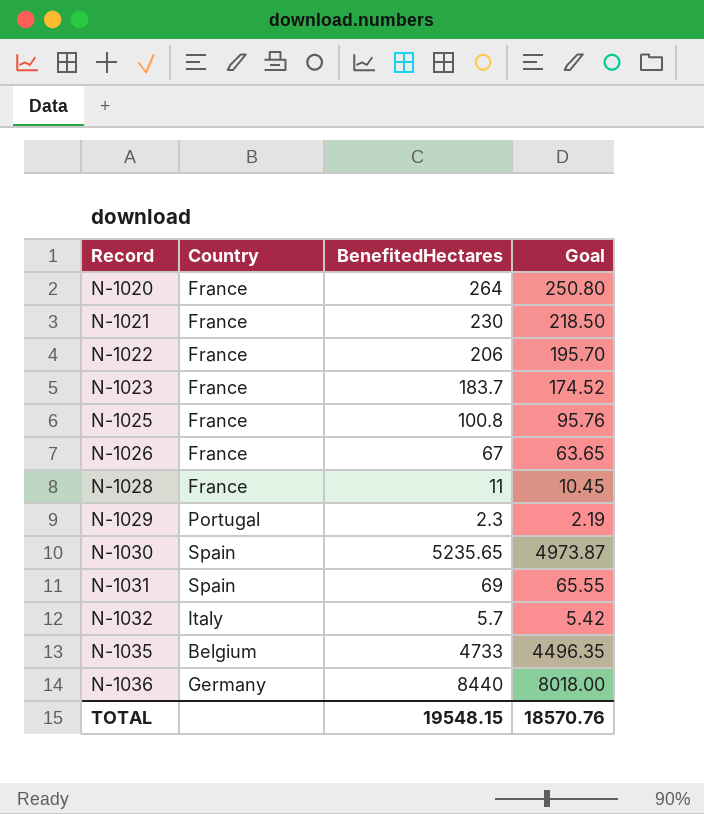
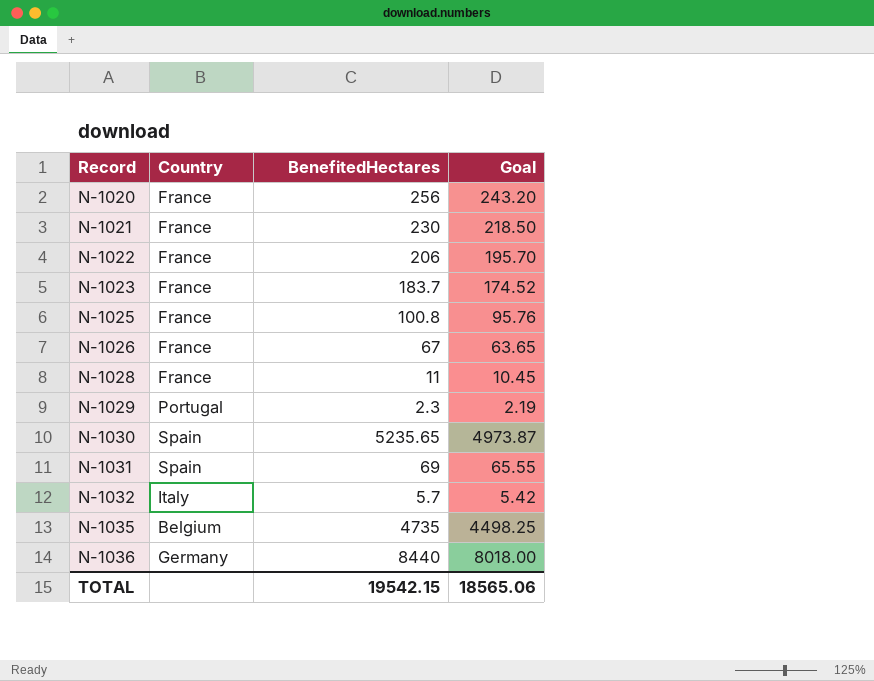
N-1020 | BenefitedHectares: 264 -> 256
N-1020 | Goal: 250.80 -> 243.20
N-1035 | BenefitedHectares: 4733 -> 4735
N-1035 | Goal: 4496.35 -> 4498.25
TOTAL | BenefitedHectares: 19548.15 -> 19542.15
TOTAL | Goal: 18570.76 -> 18565.06

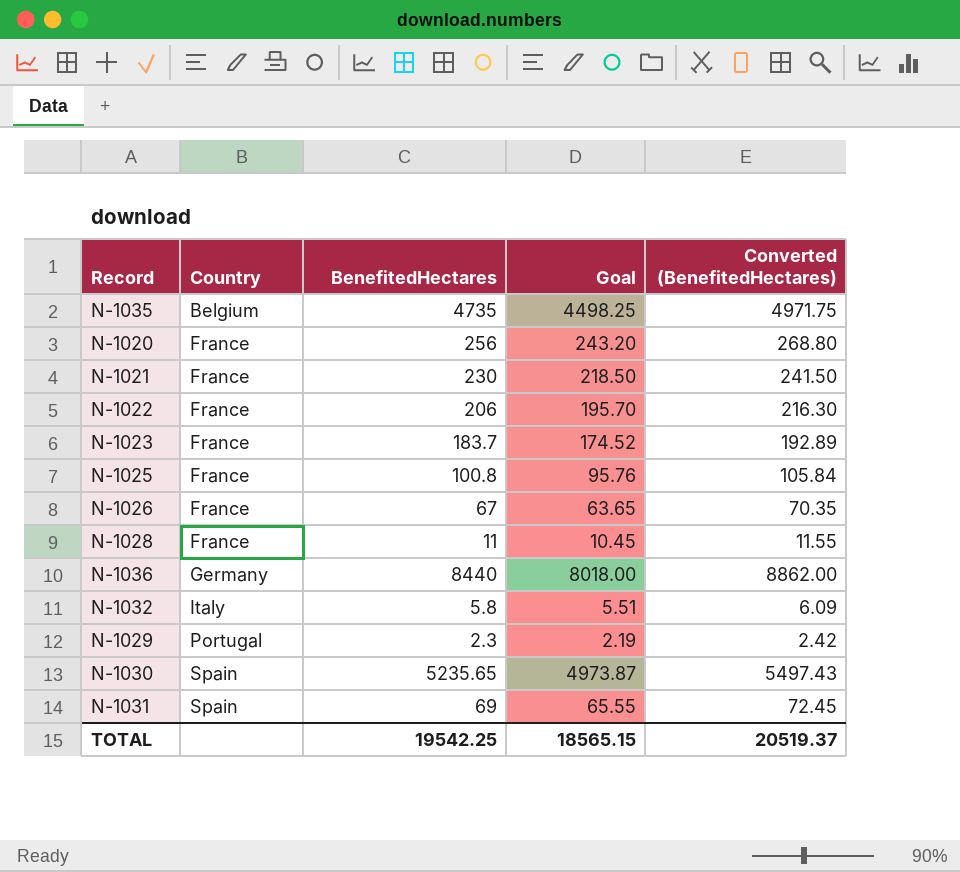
row order: Record ascending -> Country ascending
column Converted (BenefitedHectares) | formula: none -> [BenefitedHectares] * 1.05
N-1032 | BenefitedHectares: 5.7 -> 5.8
N-1032 | Goal: 5.42 -> 5.51
TOTAL | BenefitedHectares: 19542.15 -> 19542.25
TOTAL | Goal: 18565.06 -> 18565.15

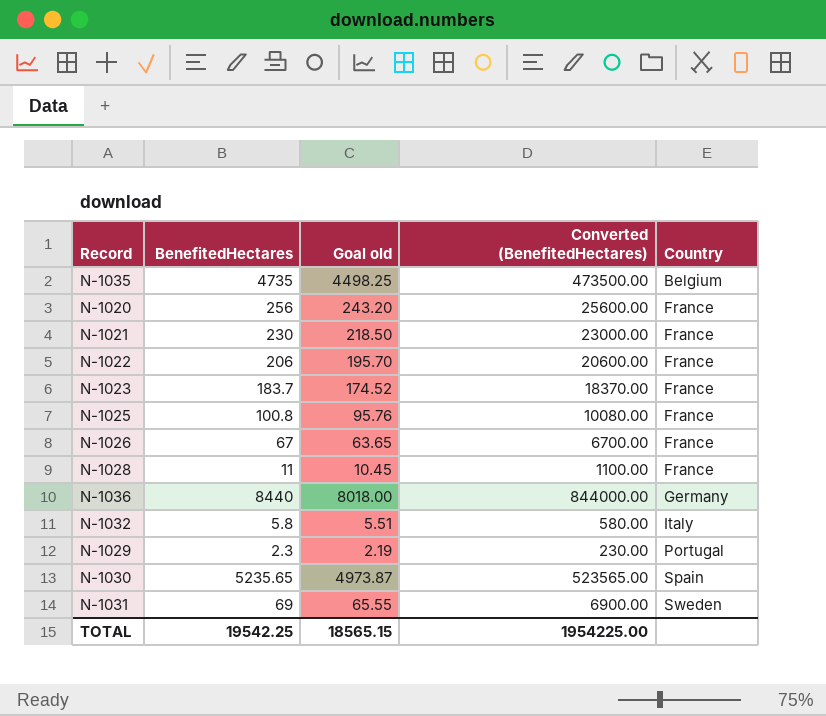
column name: Goal -> Goal old
column Converted (BenefitedHectares) | formula: [BenefitedHectares] * 1.05 -> [BenefitedHectares] * 100
column Country | position: 2 -> 5
N-1031 | Country: Spain -> Sweden
TOTAL | Converted (BenefitedHectares): 20519.37 -> 1954225.00

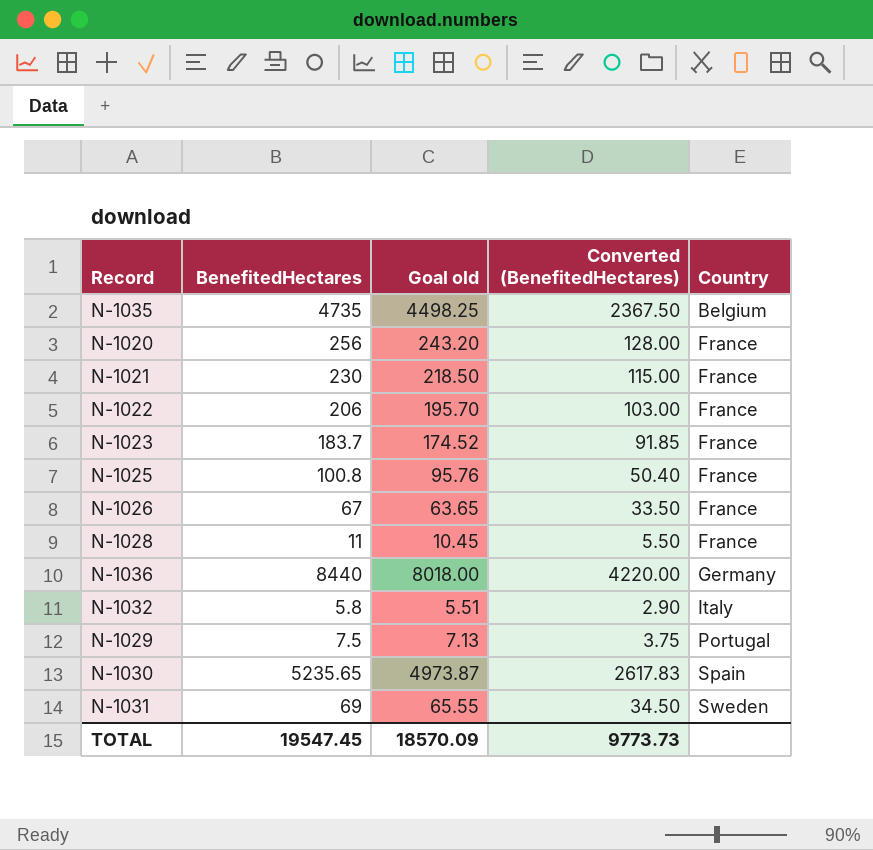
column Converted (BenefitedHectares) | formula: [BenefitedHectares] * 100 -> [BenefitedHectares] * 0.5
N-1029 | BenefitedHectares: 2.3 -> 7.5
N-1029 | Goal old: 2.19 -> 7.13
TOTAL | BenefitedHectares: 19542.25 -> 19547.45
TOTAL | Goal old: 18565.15 -> 18570.09
TOTAL | Converted (BenefitedHectares): 1954225.00 -> 9773.73

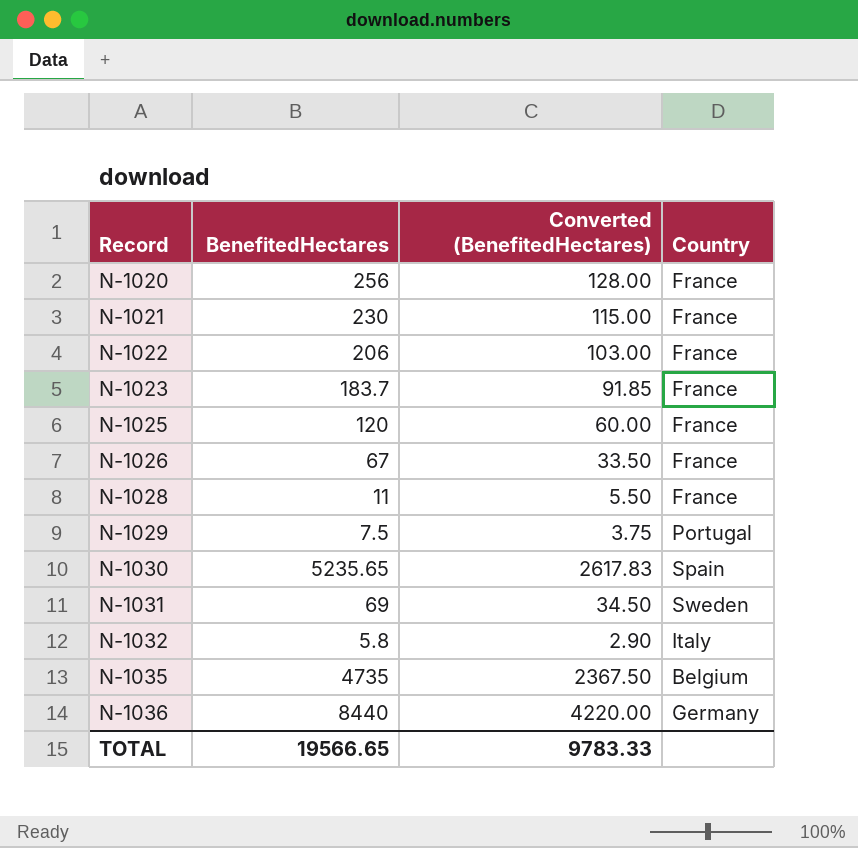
row order: Country ascending -> Record ascending
column Goal old | formula: [BenefitedHectares] * 0.95 -> none
N-1025 | BenefitedHectares: 100.8 -> 120
N-1025 | Converted (BenefitedHectares): 50.40 -> 60.00
TOTAL | BenefitedHectares: 19547.45 -> 19566.65
TOTAL | Converted (BenefitedHectares): 9773.73 -> 9783.33

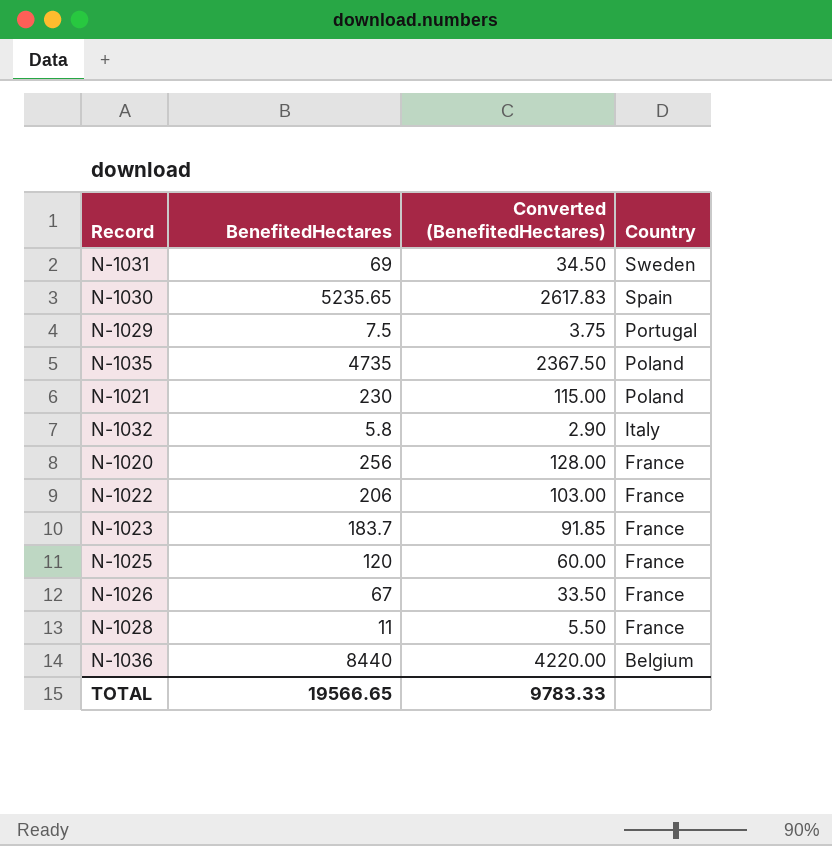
row order: Record ascending -> Country descending
N-1035 | Country: Belgium -> Poland
N-1021 | Country: France -> Poland
N-1036 | Country: Germany -> Belgium

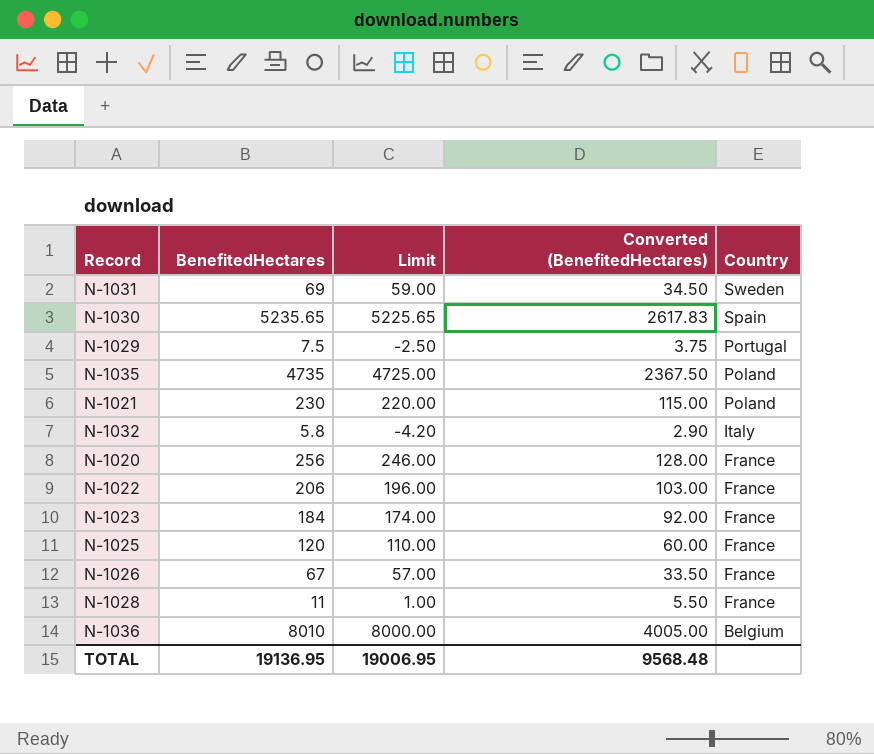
column Limit | formula: none -> [BenefitedHectares] - 10
N-1023 | BenefitedHectares: 183.7 -> 184
N-1023 | Converted (BenefitedHectares): 91.85 -> 92.00
N-1036 | BenefitedHectares: 8440 -> 8010
N-1036 | Converted (BenefitedHectares): 4220.00 -> 4005.00
TOTAL | BenefitedHectares: 19566.65 -> 19136.95
TOTAL | Converted (BenefitedHectares): 9783.33 -> 9568.48

